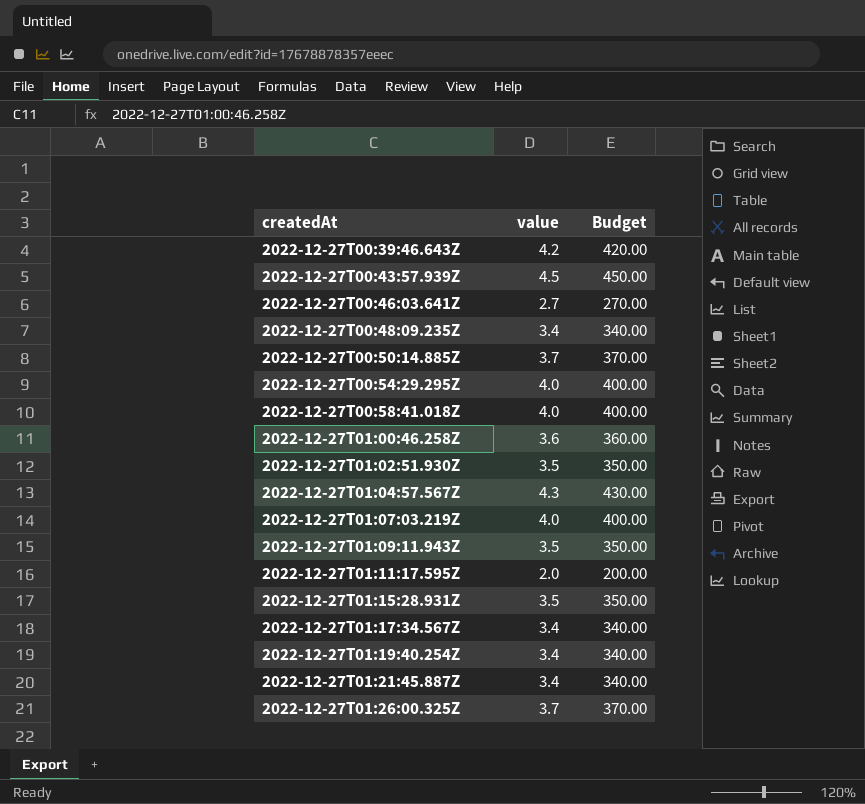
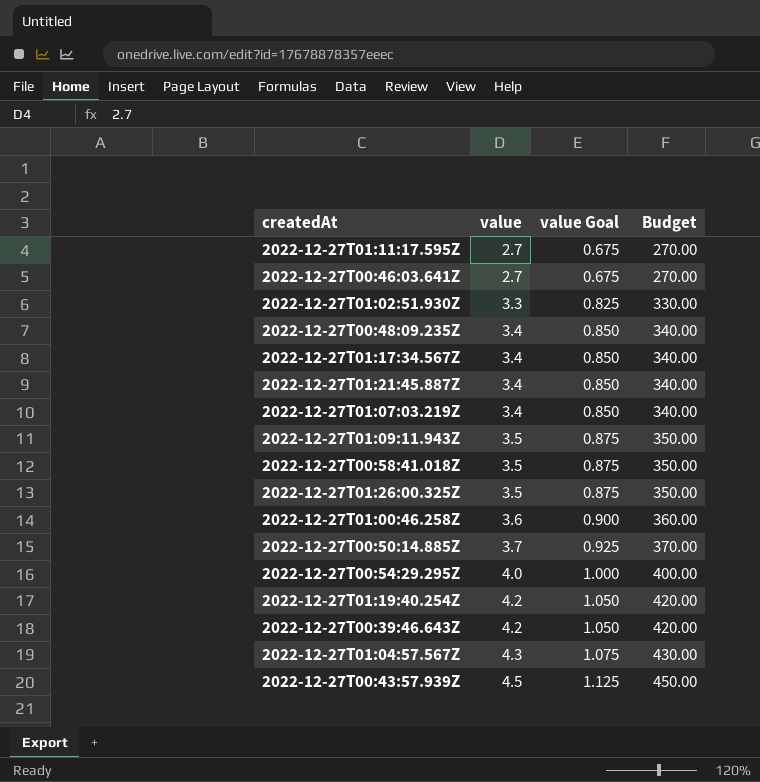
row order: createdAt ascending -> value ascending
column value Goal | formula: none -> [value] * 0.25
row 2022-12-27T01:15:28.931Z: 3.5 | 350.00 -> none
2022-12-27T01:11:17.595Z | value: 2.0 -> 2.7
2022-12-27T01:11:17.595Z | Budget: 200.00 -> 270.00
2022-12-27T01:02:51.930Z | value: 3.5 -> 3.3
2022-12-27T01:02:51.930Z | Budget: 350.00 -> 330.00
2022-12-27T01:07:03.219Z | value: 4.0 -> 3.4
2022-12-27T01:07:03.219Z | Budget: 400.00 -> 340.00
2022-12-27T00:58:41.018Z | value: 4.0 -> 3.5
2022-12-27T00:58:41.018Z | Budget: 400.00 -> 350.00
2022-12-27T01:26:00.325Z | value: 3.7 -> 3.5
2022-12-27T01:26:00.325Z | Budget: 370.00 -> 350.00
2022-12-27T01:19:40.254Z | value: 3.4 -> 4.2
2022-12-27T01:19:40.254Z | Budget: 340.00 -> 420.00

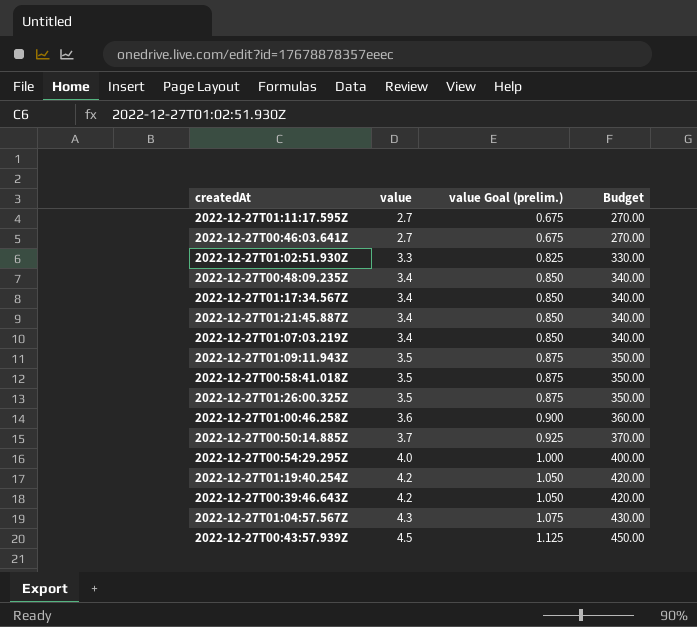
column name: value Goal -> value Goal (prelim.)

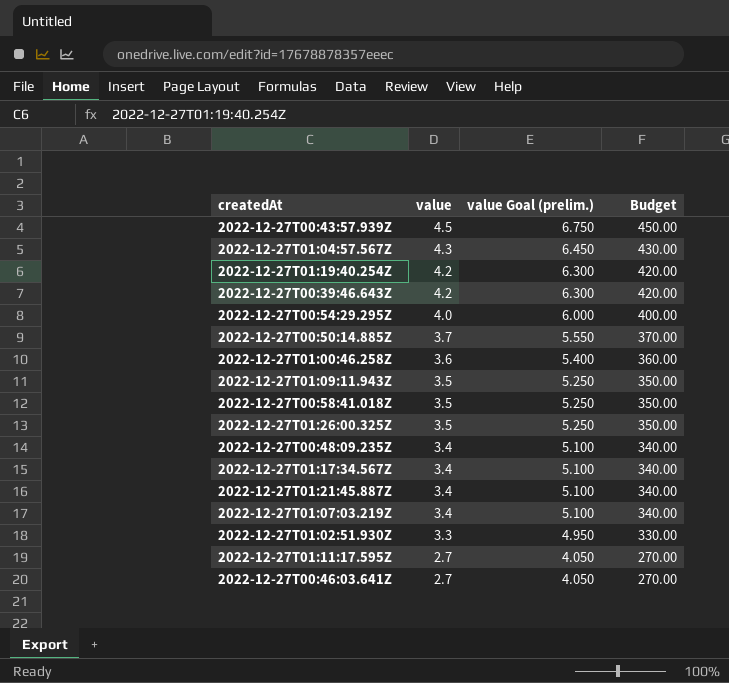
row order: value ascending -> value descending
column value Goal (prelim.) | formula: [value] * 0.25 -> [value] * 1.5

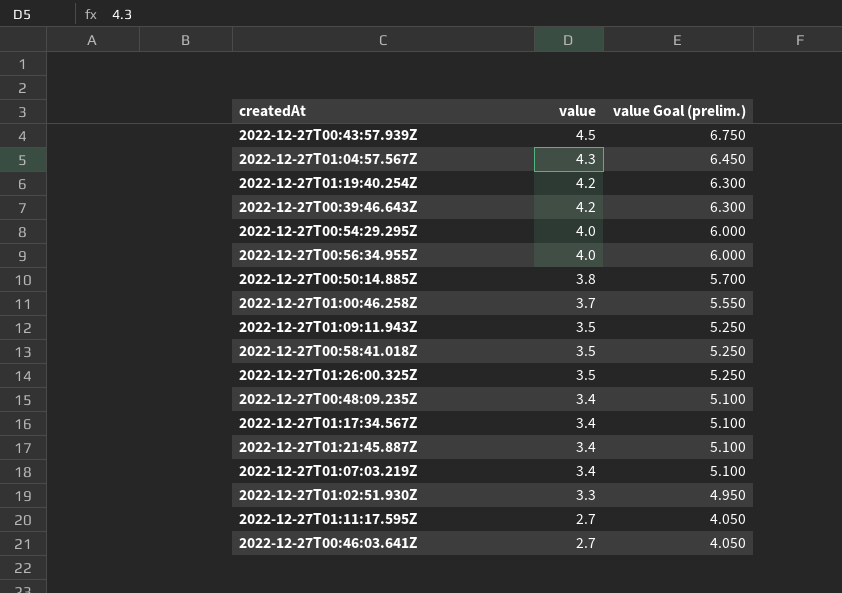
column Budget | formula: [value] * 100 -> none
row 2022-12-27T00:56:34.955Z: none -> 4.0 | 6.000
2022-12-27T00:50:14.885Z | value: 3.7 -> 3.8
2022-12-27T00:50:14.885Z | value Goal (prelim.): 5.550 -> 5.700
2022-12-27T01:00:46.258Z | value: 3.6 -> 3.7
2022-12-27T01:00:46.258Z | value Goal (prelim.): 5.400 -> 5.550

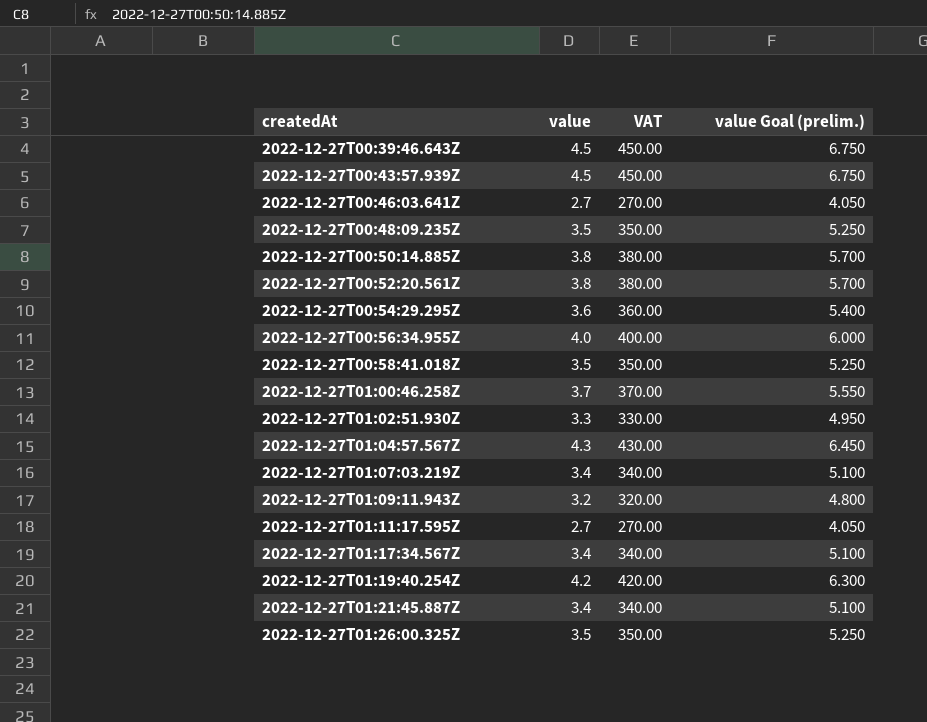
row order: value descending -> createdAt ascending
column VAT | formula: none -> [value] * 100
2022-12-27T00:39:46.643Z | value: 4.2 -> 4.5
2022-12-27T00:39:46.643Z | value Goal (prelim.): 6.300 -> 6.750
2022-12-27T00:48:09.235Z | value: 3.4 -> 3.5
2022-12-27T00:48:09.235Z | value Goal (prelim.): 5.100 -> 5.250
row 2022-12-27T00:52:20.561Z: none -> 3.8 | 380.00 | 5.700
2022-12-27T00:54:29.295Z | value: 4.0 -> 3.6
2022-12-27T00:54:29.295Z | value Goal (prelim.): 6.000 -> 5.400
2022-12-27T01:09:11.943Z | value: 3.5 -> 3.2
2022-12-27T01:09:11.943Z | value Goal (prelim.): 5.250 -> 4.800

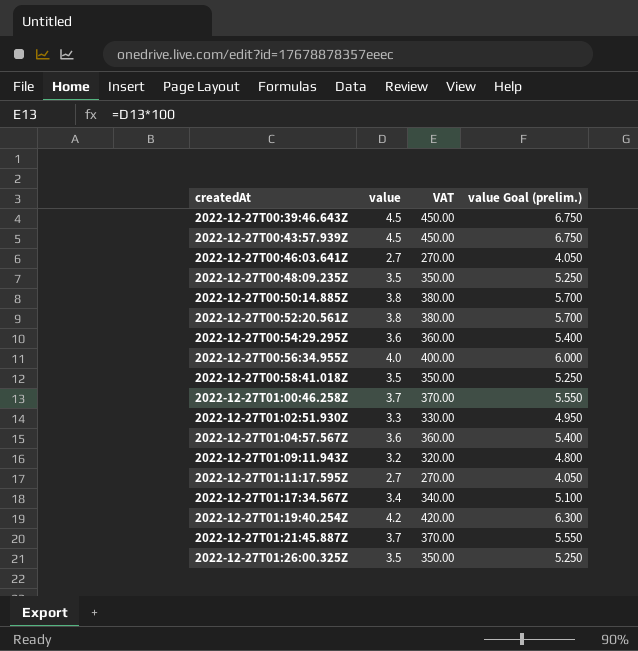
row 2022-12-27T01:07:03.219Z: 3.4 | 340.00 | 5.100 -> none
2022-12-27T01:04:57.567Z | value: 4.3 -> 3.6
2022-12-27T01:04:57.567Z | VAT: 430.00 -> 360.00
2022-12-27T01:04:57.567Z | value Goal (prelim.): 6.450 -> 5.400
2022-12-27T01:21:45.887Z | value: 3.4 -> 3.7
2022-12-27T01:21:45.887Z | VAT: 340.00 -> 370.00
2022-12-27T01:21:45.887Z | value Goal (prelim.): 5.100 -> 5.550

